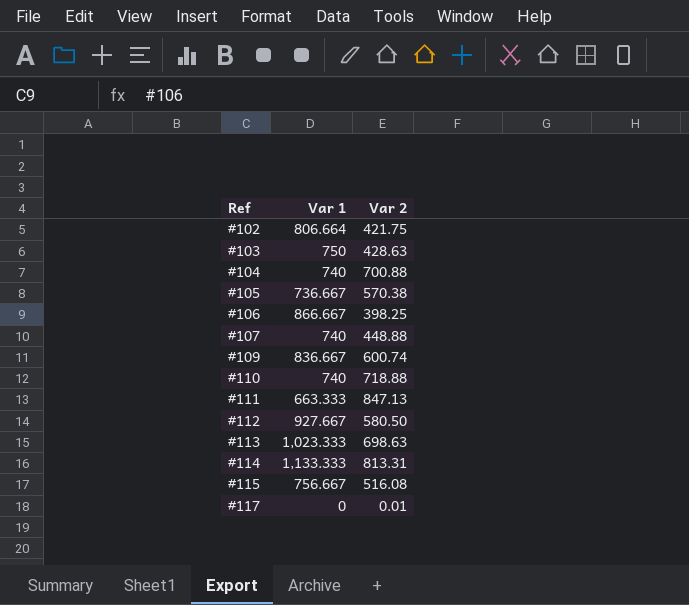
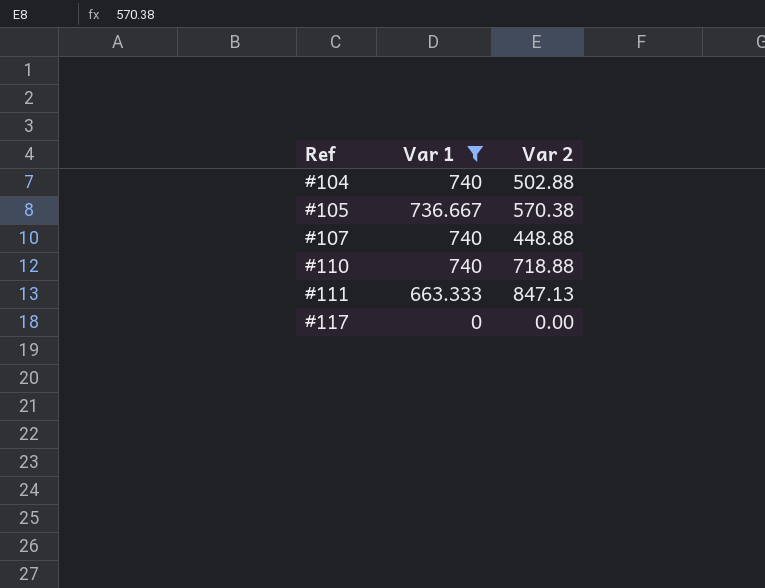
filter: none -> Var 1 <= 740
#104 | Var 2: 700.88 -> 502.88
#117 | Var 2: 0.01 -> 0.00

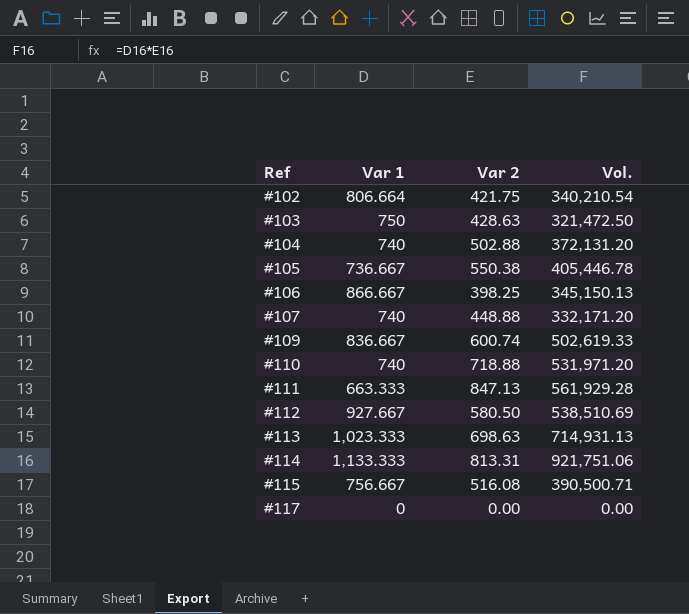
filter: Var 1 <= 740 -> none
column Vol. | formula: none -> [Var 1] * [Var 2]
#105 | Var 2: 570.38 -> 550.38

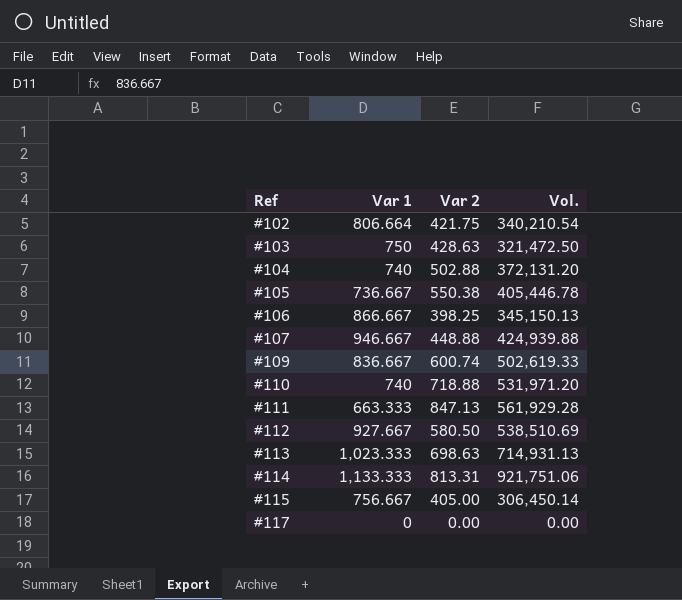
#107 | Var 1: 740 -> 946.667
#107 | Vol.: 332,171.20 -> 424,939.88
#115 | Var 2: 516.08 -> 405.00
#115 | Vol.: 390,500.71 -> 306,450.14

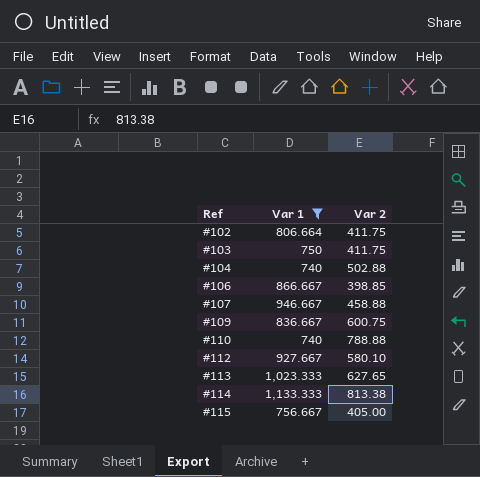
filter: none -> Var 1 >= 740
column Vol. | formula: [Var 1] * [Var 2] -> none
#102 | Var 2: 421.75 -> 411.75
#103 | Var 2: 428.63 -> 411.75
#106 | Var 2: 398.25 -> 398.85
#107 | Var 2: 448.88 -> 458.88
#109 | Var 2: 600.74 -> 600.75
#110 | Var 2: 718.88 -> 788.88
#112 | Var 2: 580.50 -> 580.10
#113 | Var 2: 698.63 -> 627.65
#114 | Var 2: 813.31 -> 813.38

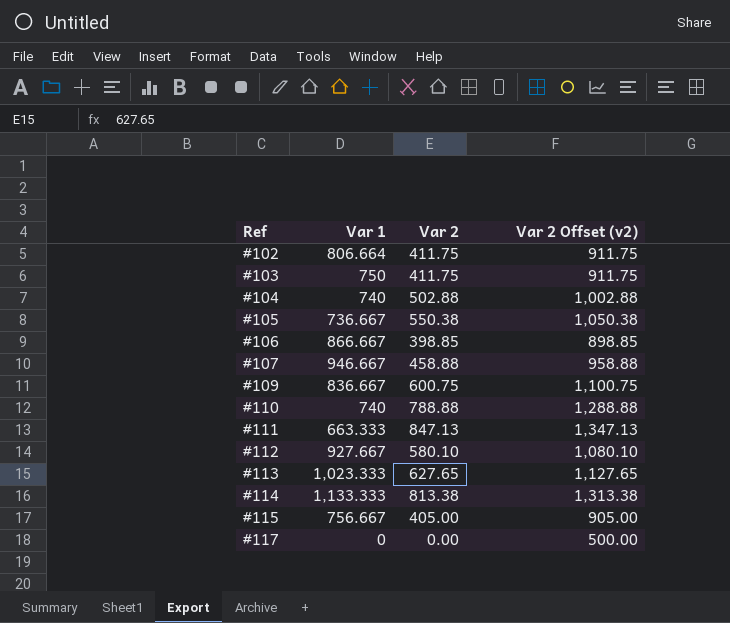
filter: Var 1 >= 740 -> none
column Var 2 Offset (v2) | formula: none -> [Var 2] + 500

